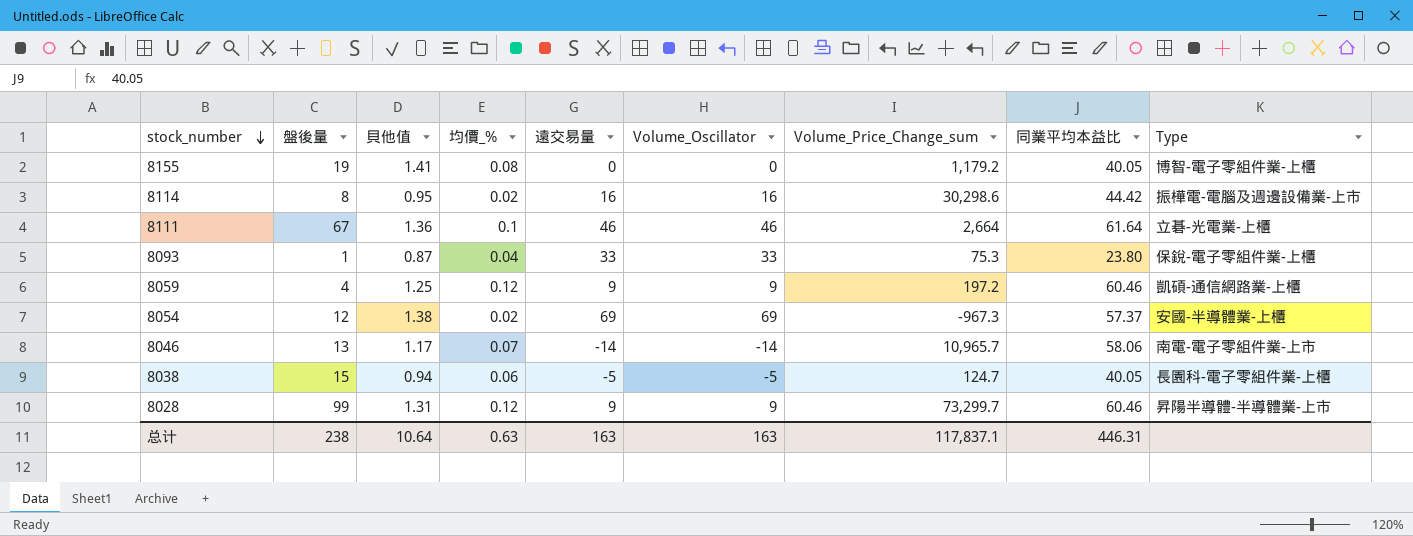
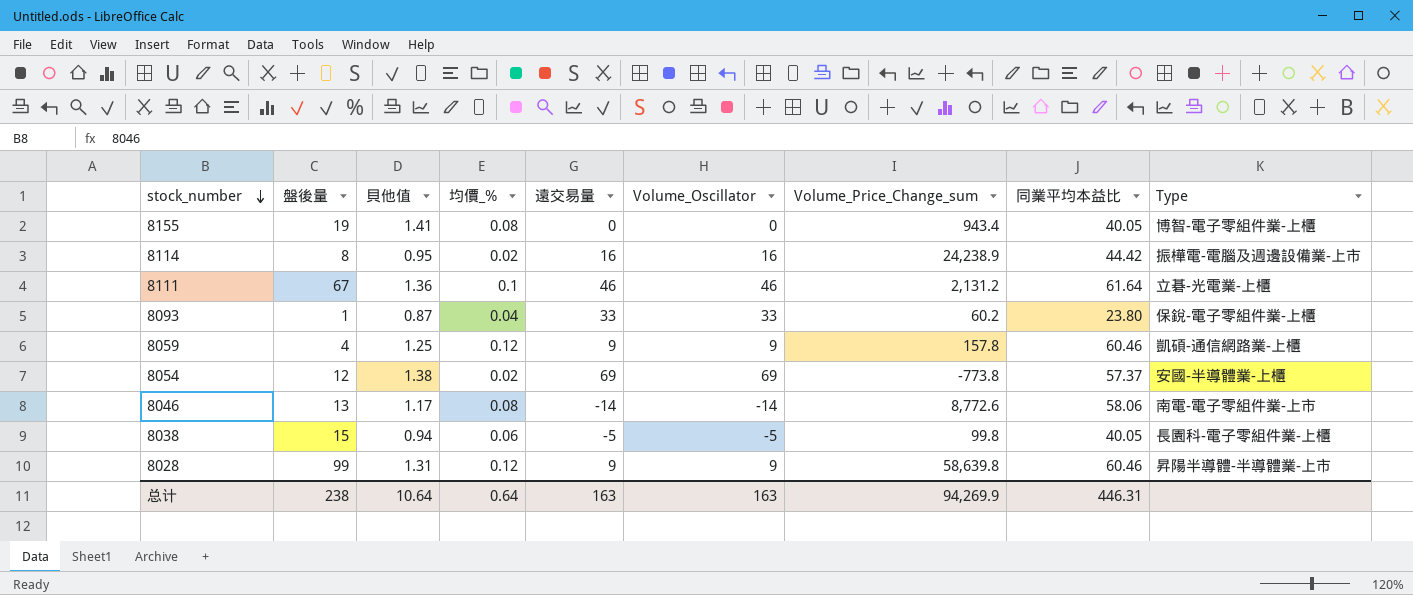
8155 | Volume_Price_Change_sum: 1,179.2 -> 943.4
8114 | Volume_Price_Change_sum: 30,298.6 -> 24,238.9
8111 | Volume_Price_Change_sum: 2,664 -> 2,131.2
8093 | Volume_Price_Change_sum: 75.3 -> 60.2
8059 | Volume_Price_Change_sum: 197.2 -> 157.8
8054 | Volume_Price_Change_sum: -967.3 -> -773.8
8046 | 均價_%: 0.07 -> 0.08
8046 | Volume_Price_Change_sum: 10,965.7 -> 8,772.6
8038 | Volume_Price_Change_sum: 124.7 -> 99.8
8028 | Volume_Price_Change_sum: 73,299.7 -> 58,639.8
总计 | 均價_%: 0.63 -> 0.64
总计 | Volume_Price_Change_sum: 117,837.1 -> 94,269.9

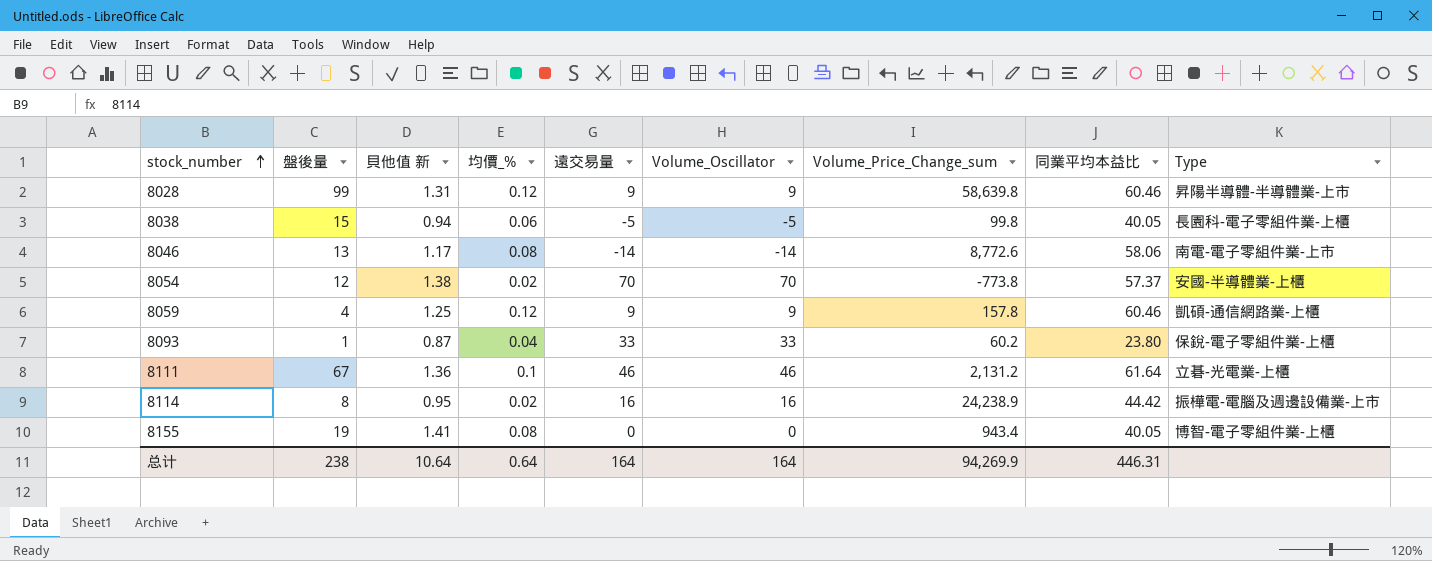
row order: stock_number descending -> stock_number ascending
column name: 貝他值 -> 貝他值 新
8054 | 遠交易量: 69 -> 70
8054 | Volume_Oscillator: 69 -> 70
总计 | 遠交易量: 163 -> 164
总计 | Volume_Oscillator: 163 -> 164

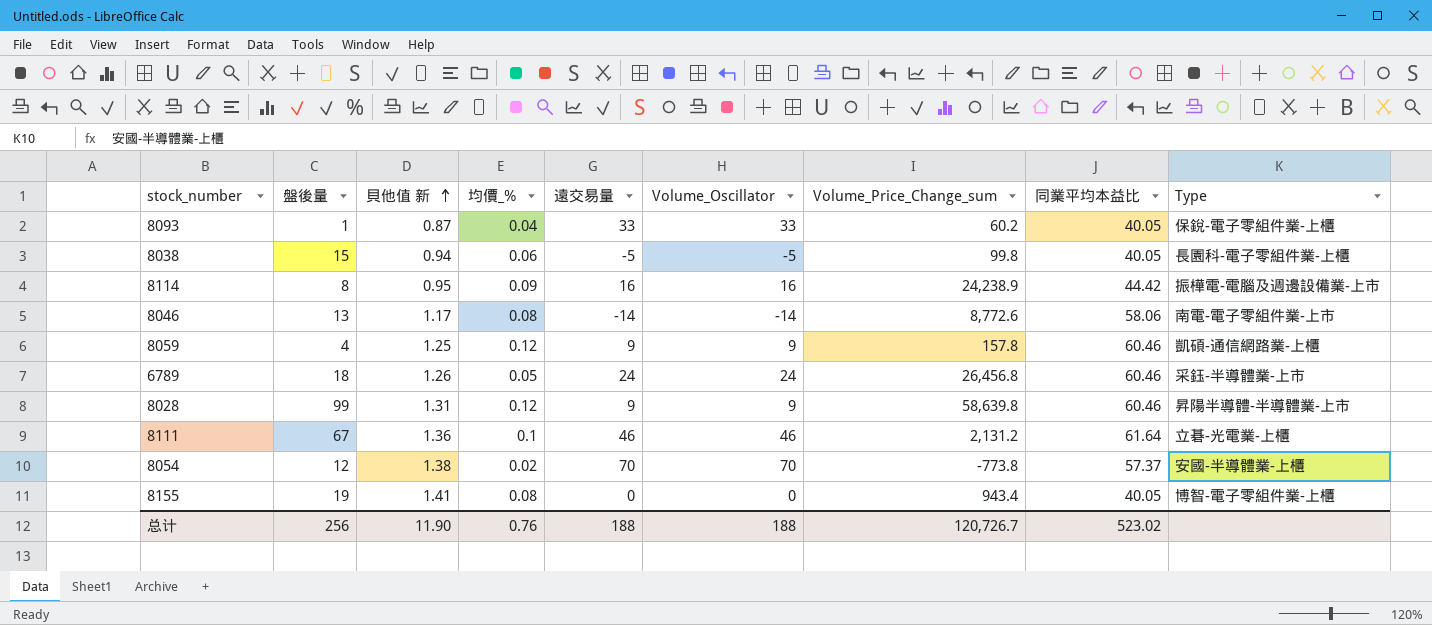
row order: stock_number ascending -> 貝他值 新 ascending
8093 | 同業平均本益比: 23.80 -> 40.05
8114 | 均價_%: 0.02 -> 0.09
row 6789: none -> 18 | 1.26 | 0.05 | 24 | 24 | 26,456.8 | 60.46 | 采鈺-半導體業-上市
总计 | 盤後量: 238 -> 256
总计 | 貝他值 新: 10.64 -> 11.90
总计 | 均價_%: 0.64 -> 0.76
总计 | 遠交易量: 164 -> 188
总计 | Volume_Oscillator: 164 -> 188
总计 | Volume_Price_Change_sum: 94,269.9 -> 120,726.7
总计 | 同業平均本益比: 446.31 -> 523.02

